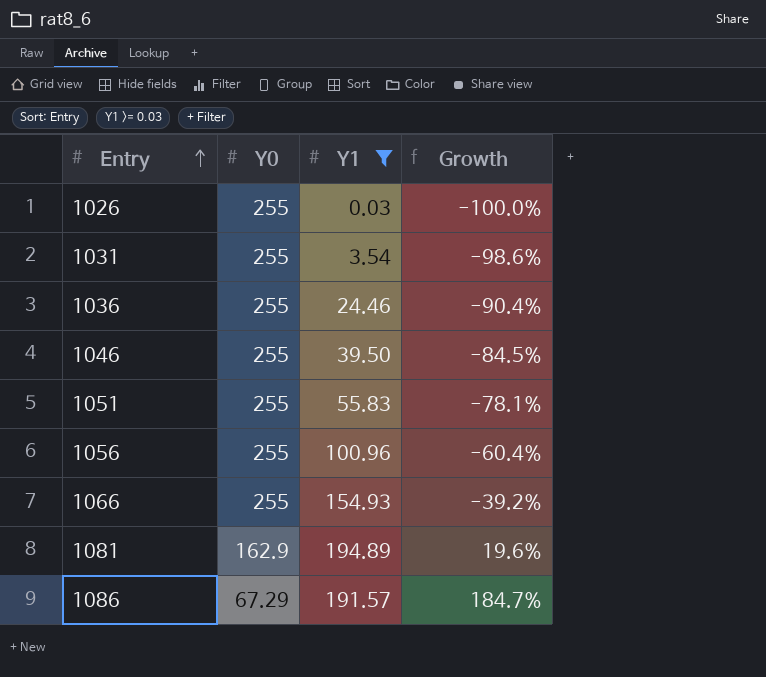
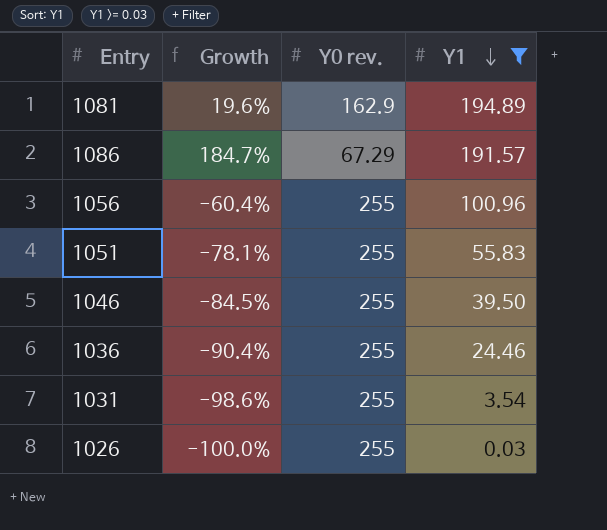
row order: Entry ascending -> Y1 descending
column Growth | position: 4 -> 2
column name: Y0 -> Y0 rev.
row 1066: 255 | 154.93 | -39.2% -> none

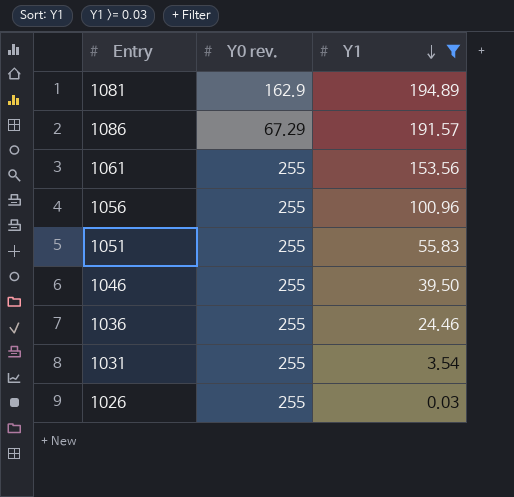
column Growth | formula: ([Y1] - [Y0 rev.]) / [Y0 rev.] -> none
row 1061: none -> 255 | 153.56

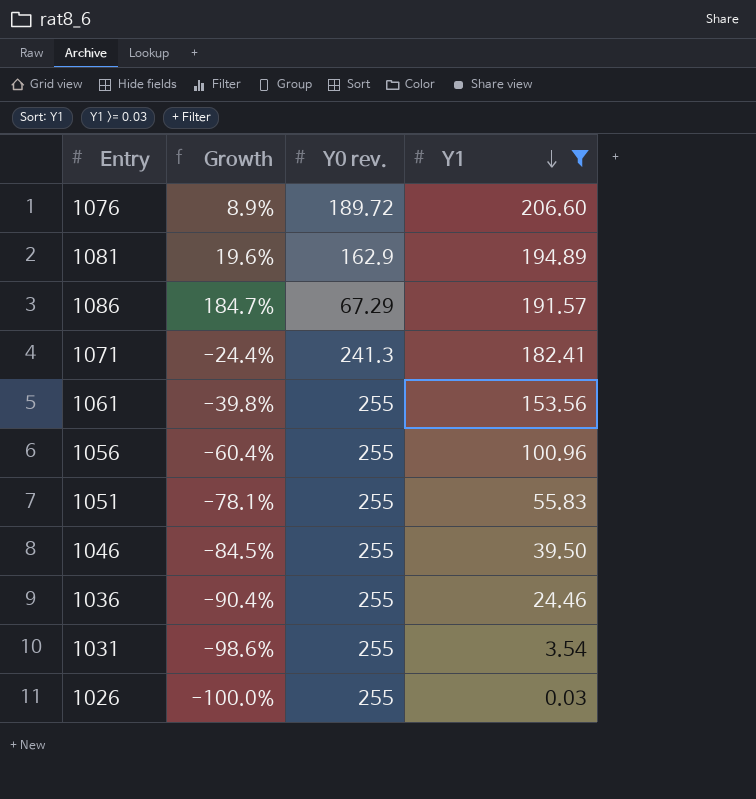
column Growth | formula: none -> ([Y1] - [Y0 rev.]) / [Y0 rev.]
row 1076: none -> 8.9% | 189.72 | 206.60
row 1071: none -> -24.4% | 241.3 | 182.41

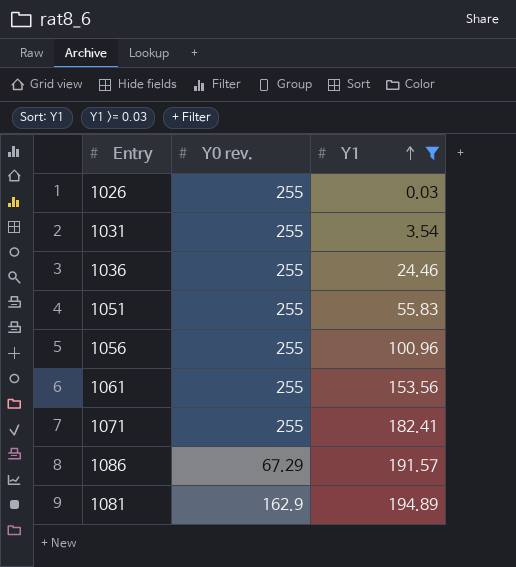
row order: Y1 descending -> Y1 ascending
column Growth | formula: ([Y1] - [Y0 rev.]) / [Y0 rev.] -> none
row 1076: 8.9% | 189.72 | 206.60 -> none
row 1046: -84.5% | 255 | 39.50 -> none
1071 | Y0 rev.: 241.3 -> 255

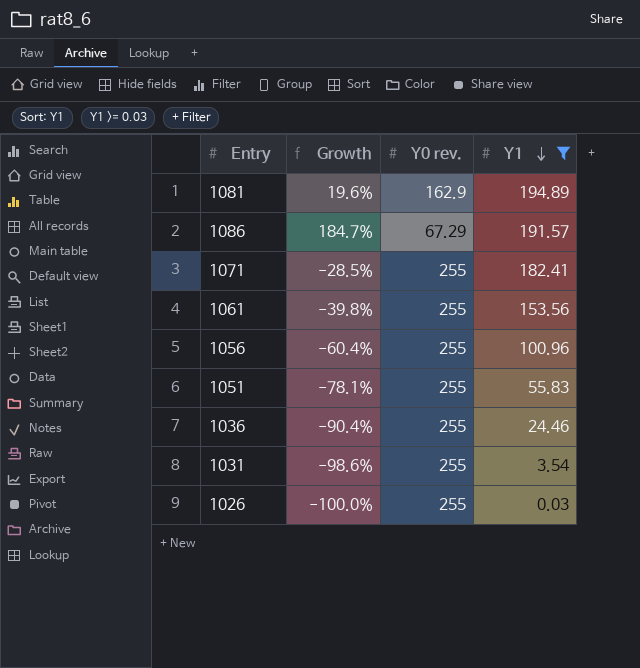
row order: Y1 ascending -> Y1 descending
column Growth | formula: none -> ([Y1] - [Y0 rev.]) / [Y0 rev.]

